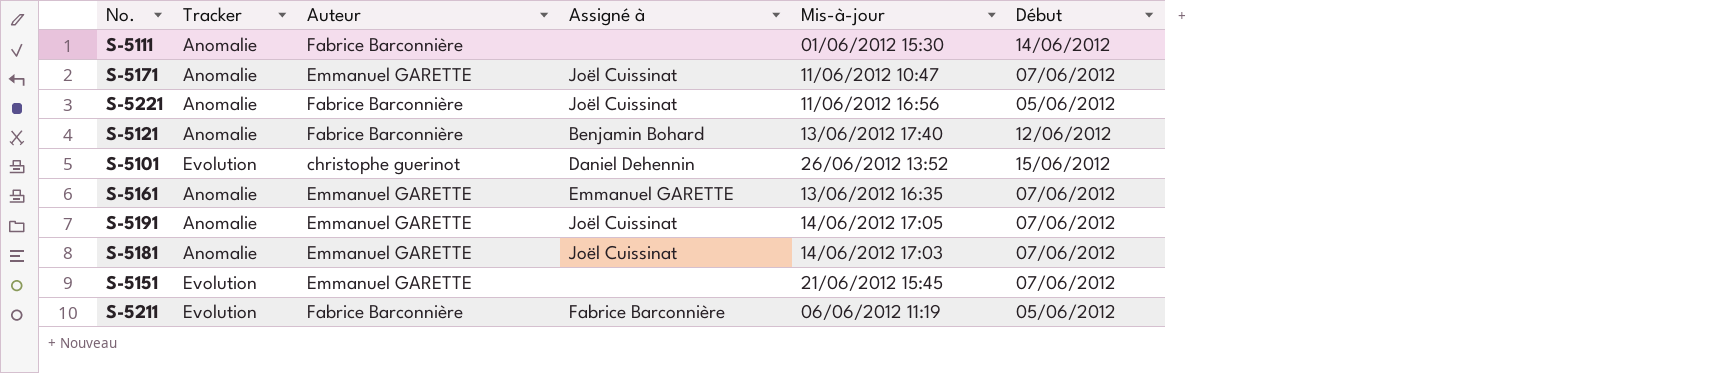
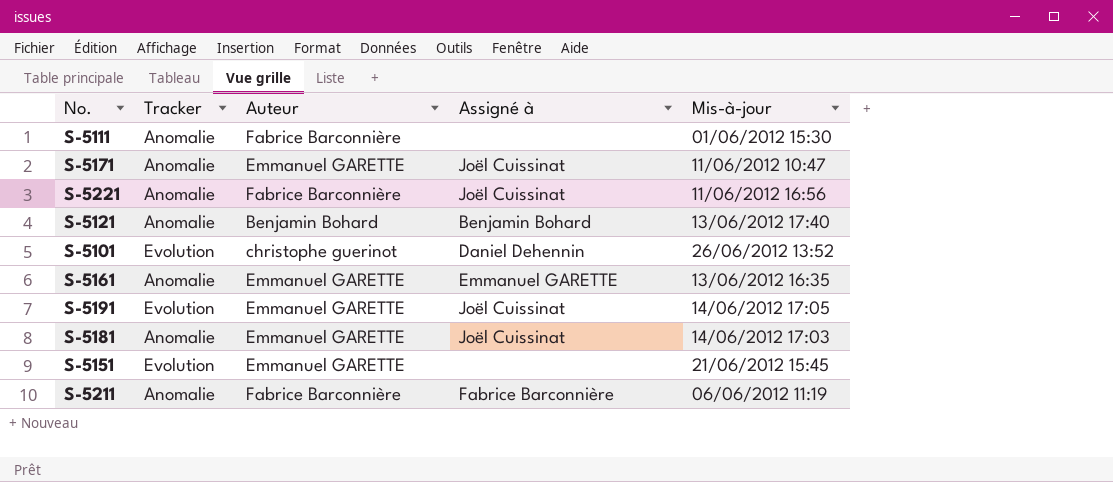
column Début | position: 6 -> none
S-5121 | Auteur: Fabrice Barconnière -> Benjamin Bohard
S-5191 | Tracker: Anomalie -> Evolution
S-5211 | Tracker: Evolution -> Anomalie

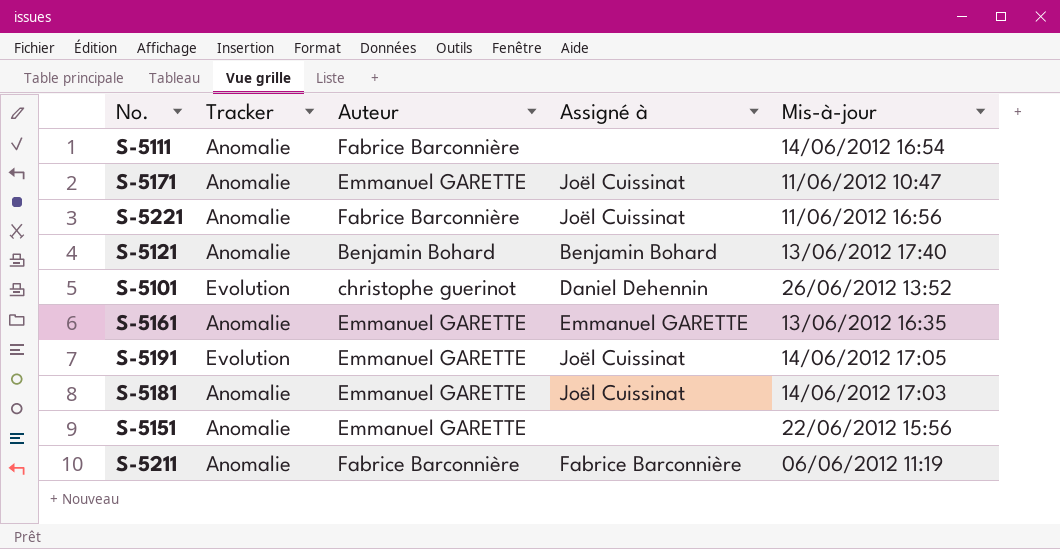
S-5111 | Mis-à-jour: 01/06/2012 15:30 -> 14/06/2012 16:54
S-5151 | Tracker: Evolution -> Anomalie
S-5151 | Mis-à-jour: 21/06/2012 15:45 -> 22/06/2012 15:56

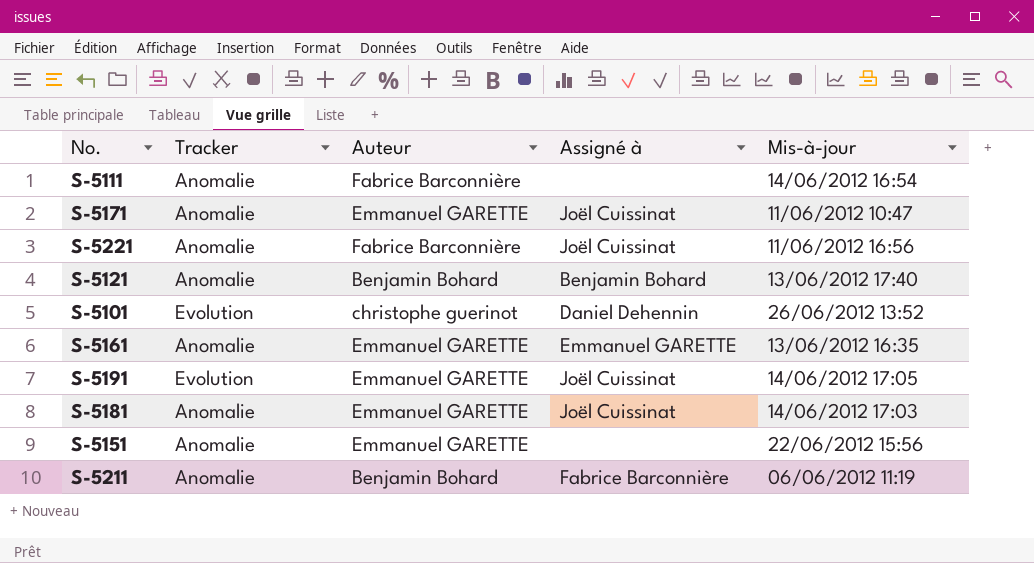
S-5211 | Auteur: Fabrice Barconnière -> Benjamin Bohard

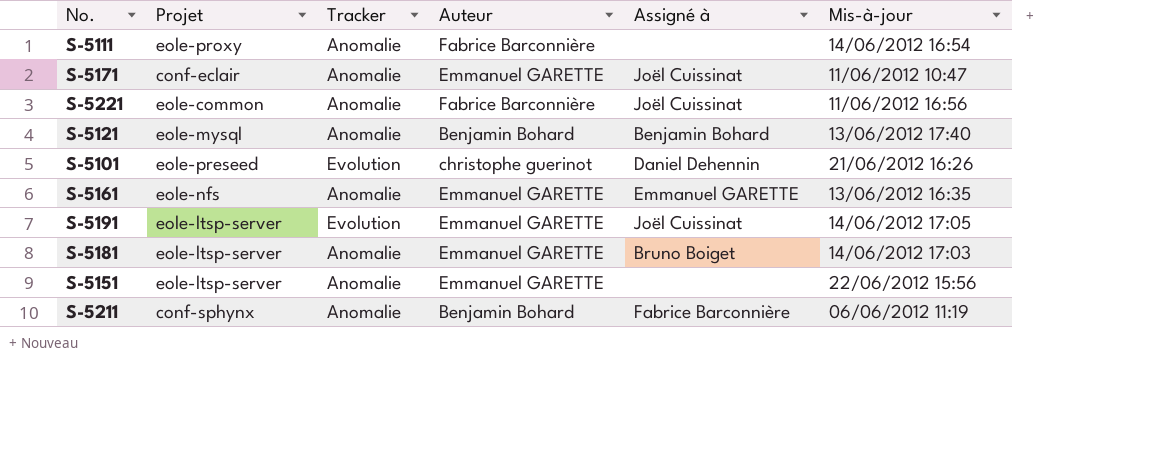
column Projet | position: none -> 2
S-5101 | Mis-à-jour: 26/06/2012 13:52 -> 21/06/2012 16:26
S-5181 | Assigné à: Joël Cuissinat -> Bruno Boiget

